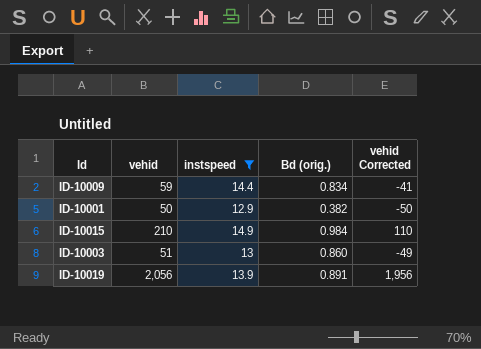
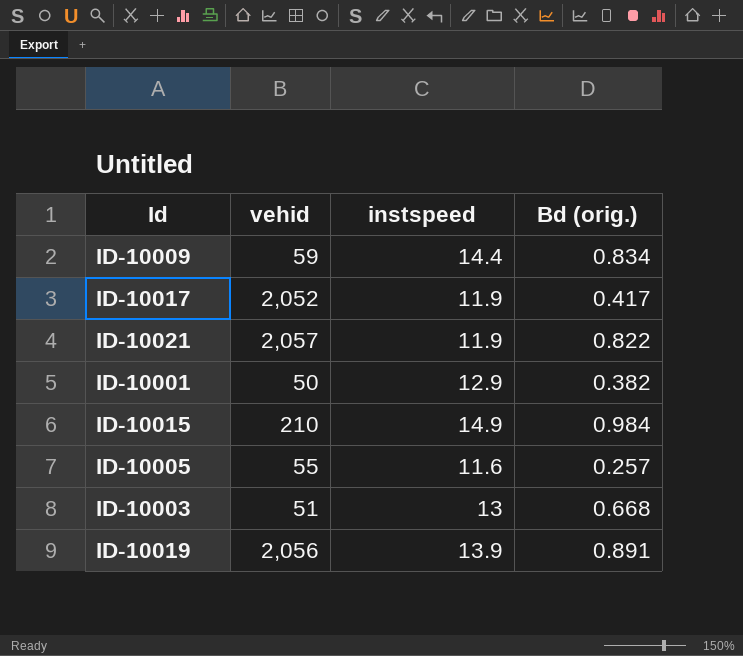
filter: instspeed >= 12.9 -> none
column vehid Corrected | formula: [vehid] - 100 -> none
ID-10003 | Bd (orig.): 0.860 -> 0.668

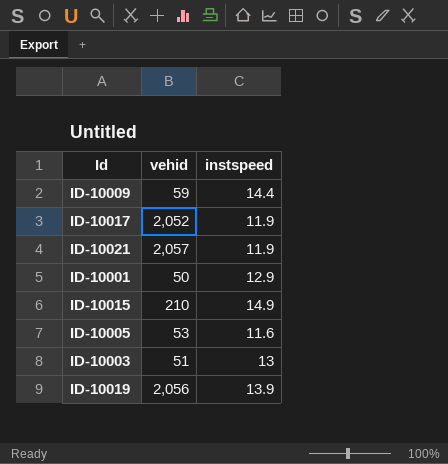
column Bd (orig.) | position: 4 -> none
ID-10005 | vehid: 55 -> 53

